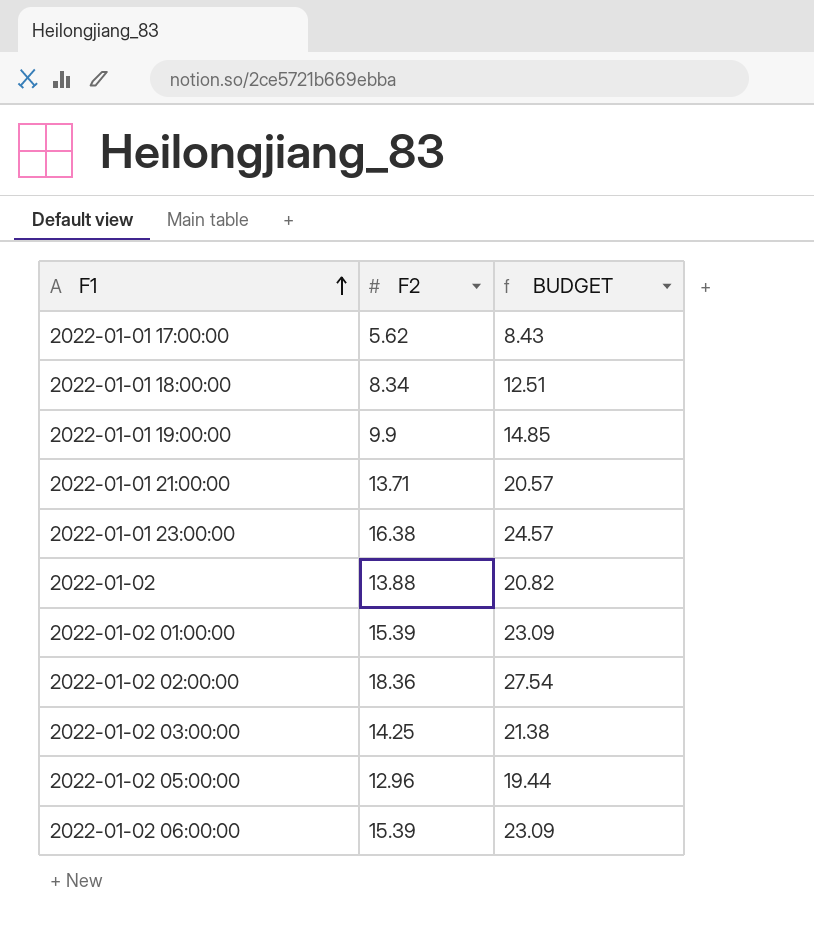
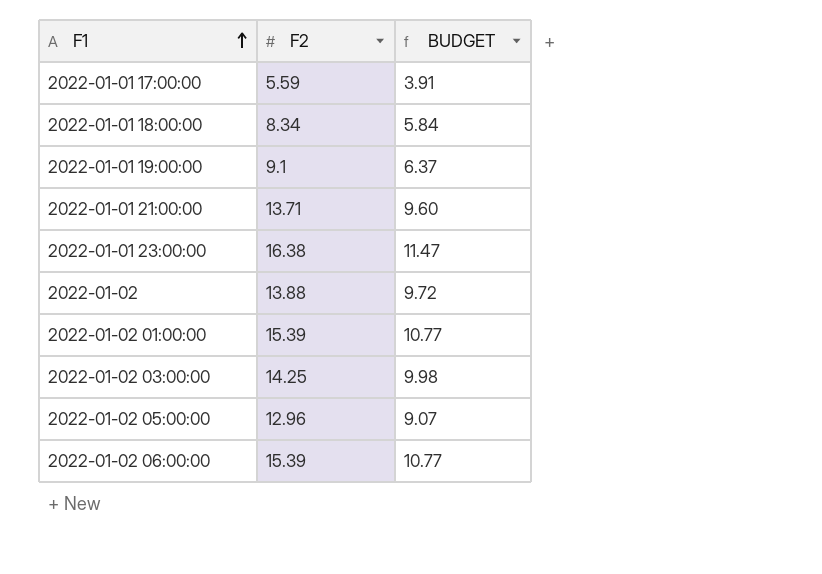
column BUDGET | formula: [F2] * 1.5 -> [F2] * 0.7
row 2022-01-02 02:00:00: 18.36 | 27.54 -> none
2022-01-01 17:00:00 | F2: 5.62 -> 5.59
2022-01-01 19:00:00 | F2: 9.9 -> 9.1

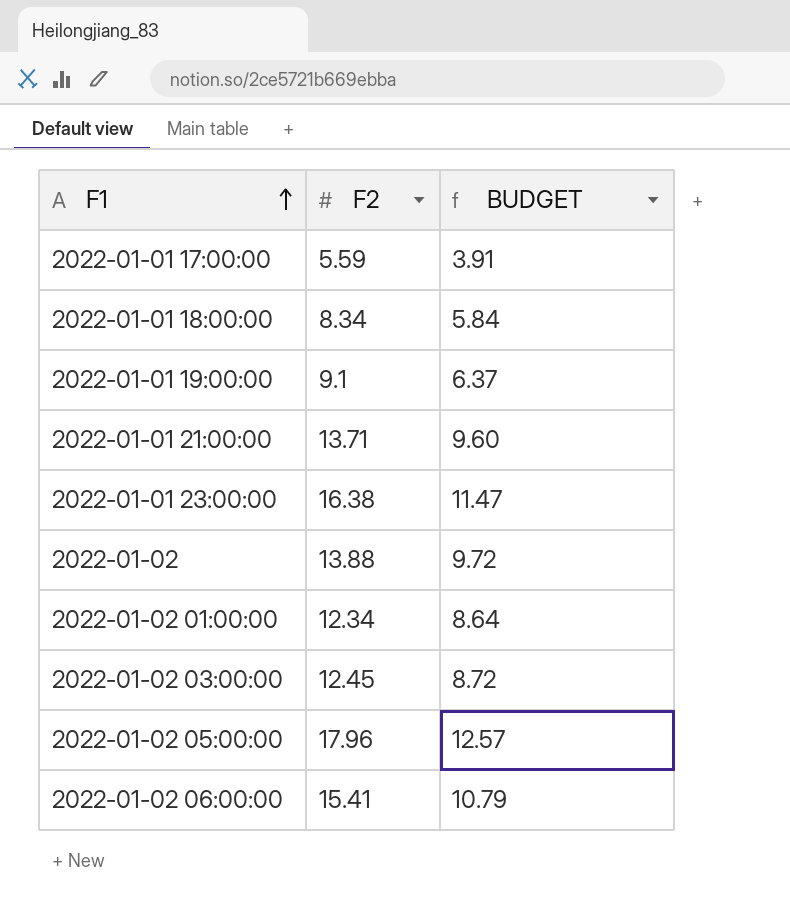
2022-01-02 01:00:00 | F2: 15.39 -> 12.34
2022-01-02 01:00:00 | BUDGET: 10.77 -> 8.64
2022-01-02 03:00:00 | F2: 14.25 -> 12.45
2022-01-02 03:00:00 | BUDGET: 9.98 -> 8.72
2022-01-02 05:00:00 | F2: 12.96 -> 17.96
2022-01-02 05:00:00 | BUDGET: 9.07 -> 12.57
2022-01-02 06:00:00 | F2: 15.39 -> 15.41
2022-01-02 06:00:00 | BUDGET: 10.77 -> 10.79

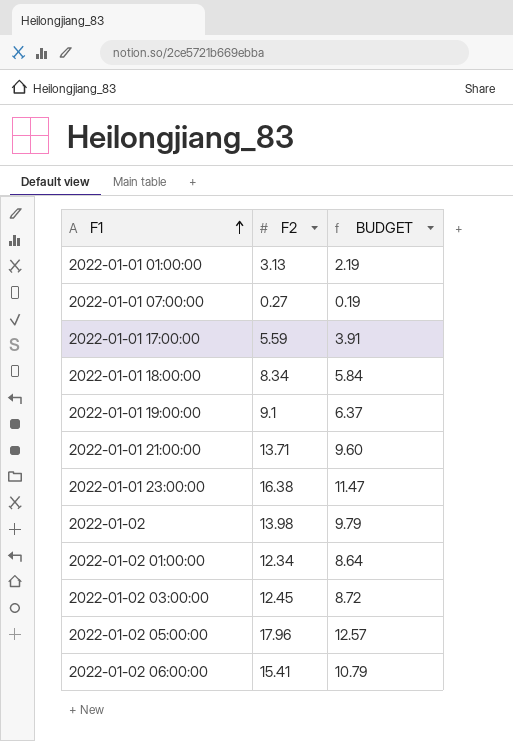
row 2022-01-01 01:00:00: none -> 3.13 | 2.19
row 2022-01-01 07:00:00: none -> 0.27 | 0.19
2022-01-02 | F2: 13.88 -> 13.98
2022-01-02 | BUDGET: 9.72 -> 9.79

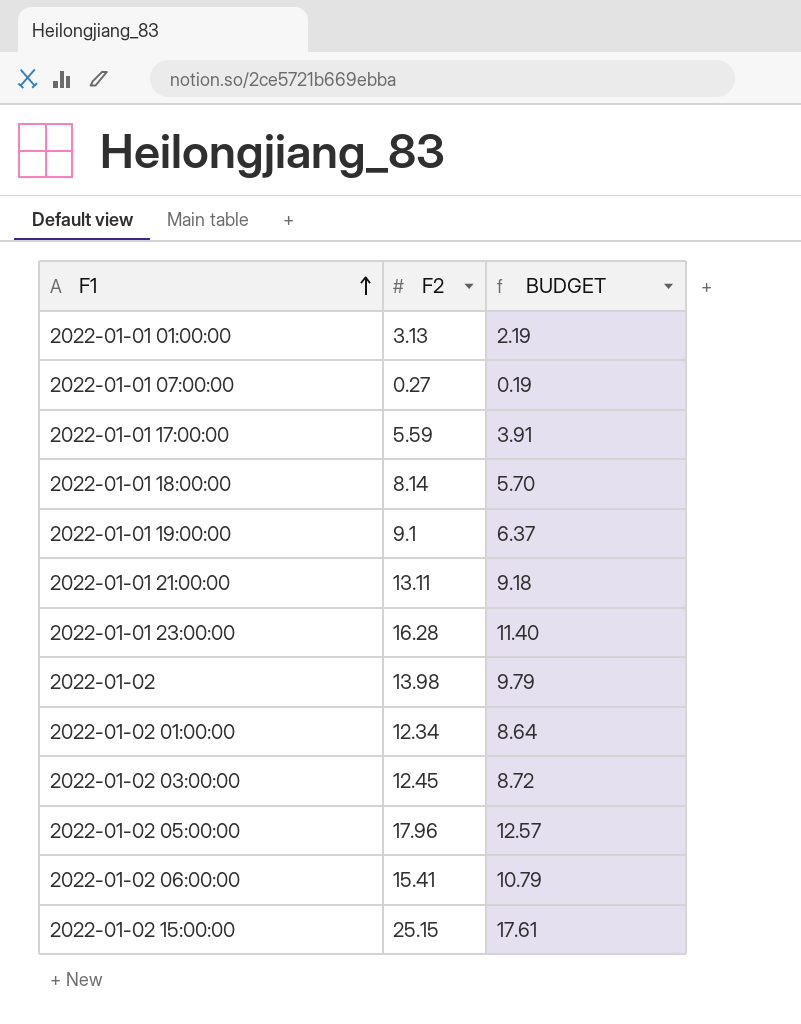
2022-01-01 18:00:00 | F2: 8.34 -> 8.14
2022-01-01 18:00:00 | BUDGET: 5.84 -> 5.70
2022-01-01 21:00:00 | F2: 13.71 -> 13.11
2022-01-01 21:00:00 | BUDGET: 9.60 -> 9.18
2022-01-01 23:00:00 | F2: 16.38 -> 16.28
2022-01-01 23:00:00 | BUDGET: 11.47 -> 11.40
row 2022-01-02 15:00:00: none -> 25.15 | 17.61

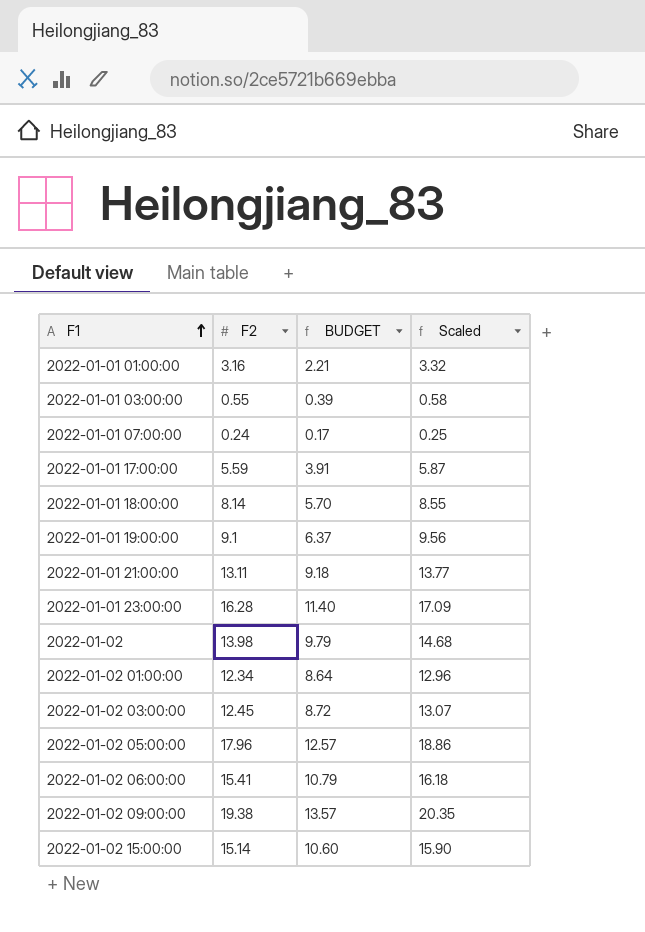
column Scaled | formula: none -> [F2] * 1.05
2022-01-01 01:00:00 | F2: 3.13 -> 3.16
2022-01-01 01:00:00 | BUDGET: 2.19 -> 2.21
row 2022-01-01 03:00:00: none -> 0.55 | 0.39 | 0.58
2022-01-01 07:00:00 | F2: 0.27 -> 0.24
2022-01-01 07:00:00 | BUDGET: 0.19 -> 0.17
row 2022-01-02 09:00:00: none -> 19.38 | 13.57 | 20.35
2022-01-02 15:00:00 | F2: 25.15 -> 15.14
2022-01-02 15:00:00 | BUDGET: 17.61 -> 10.60

